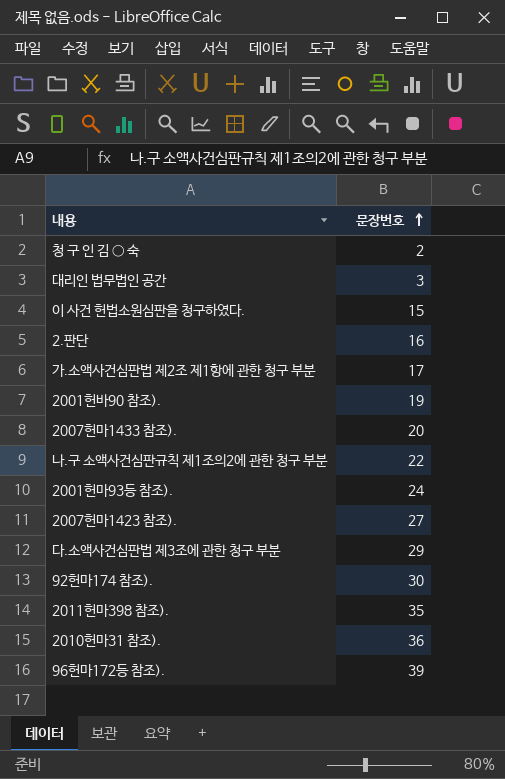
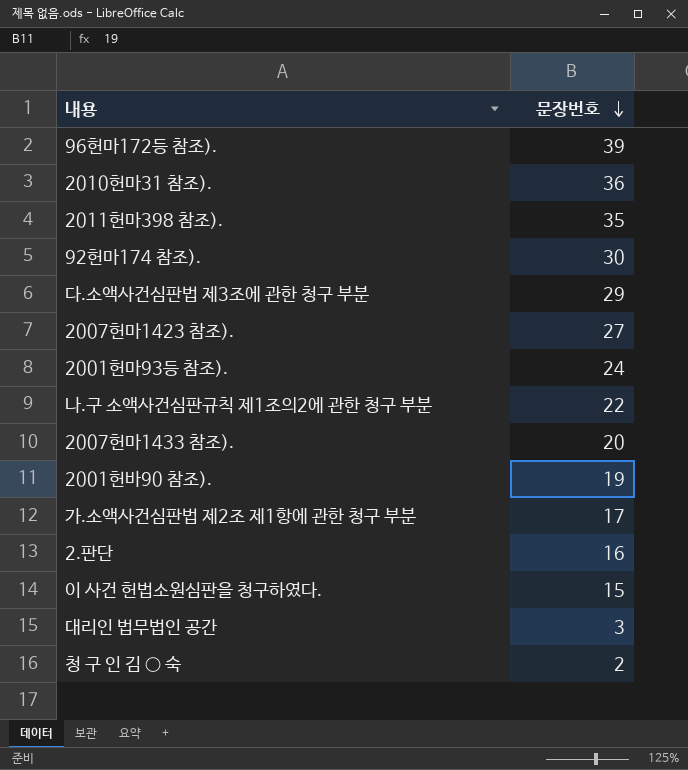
row order: 문장번호 ascending -> 문장번호 descending

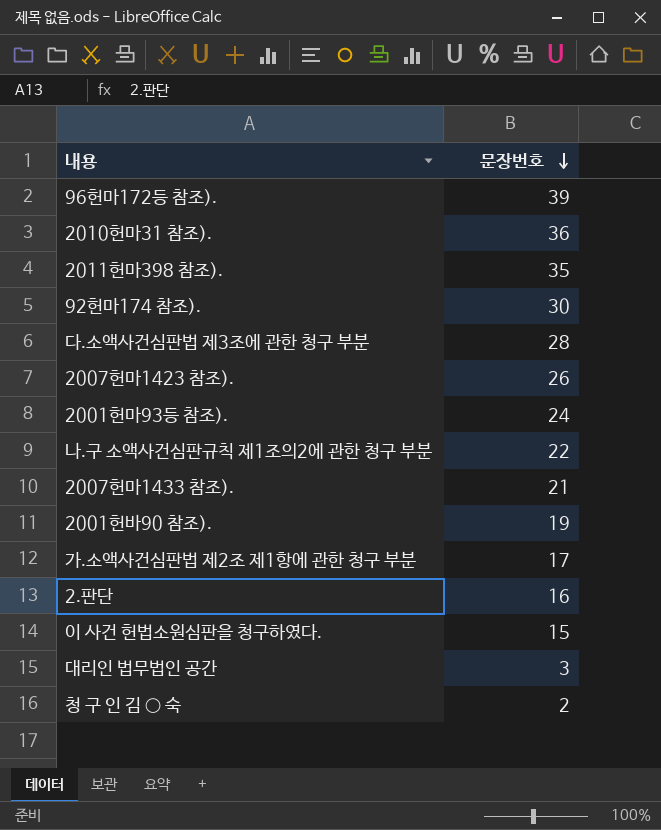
다.소액사건심판법 제3조에 관한 청구 부분 | 문장번호: 29 -> 28
2007헌마1423 참조). | 문장번호: 27 -> 26
2007헌마1433 참조). | 문장번호: 20 -> 21

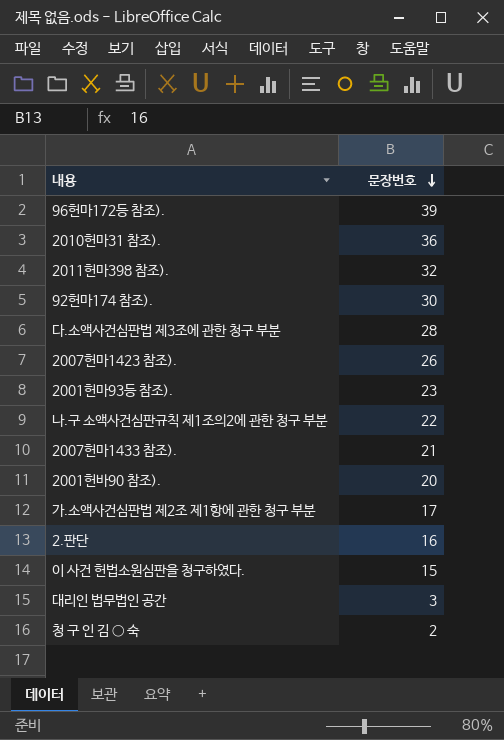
2011헌마398 참조). | 문장번호: 35 -> 32
2001헌마93등 참조). | 문장번호: 24 -> 23
2001헌바90 참조). | 문장번호: 19 -> 20

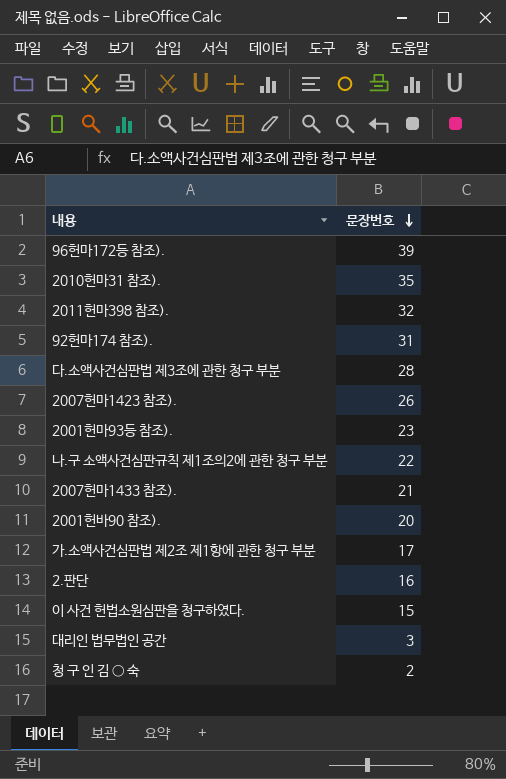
2010헌마31 참조). | 문장번호: 36 -> 35
92헌마174 참조). | 문장번호: 30 -> 31

